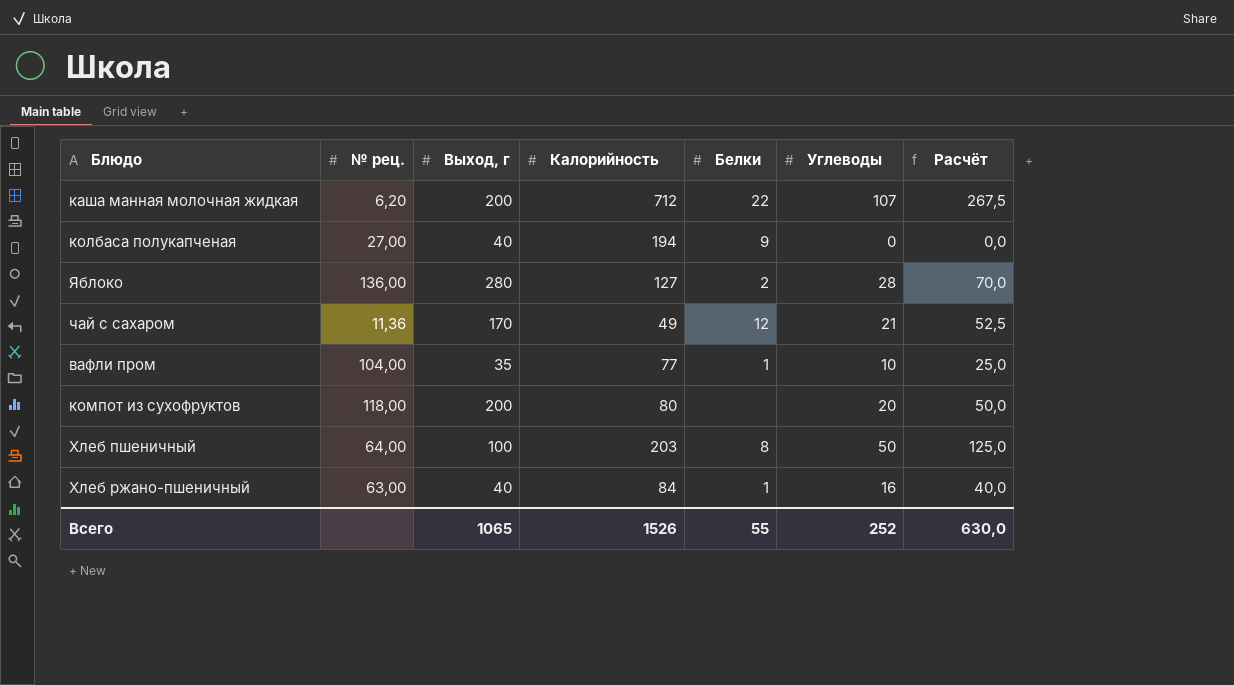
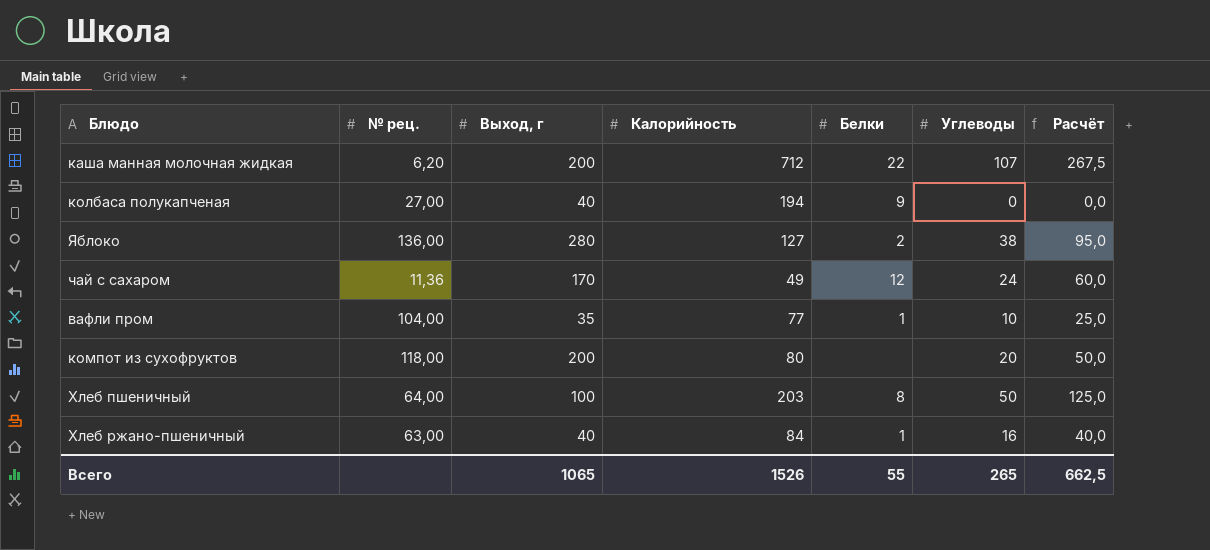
Яблоко | Углеводы: 28 -> 38
Яблоко | Расчёт: 70,0 -> 95,0
чай с сахаром | Углеводы: 21 -> 24
чай с сахаром | Расчёт: 52,5 -> 60,0
Всего | Углеводы: 252 -> 265
Всего | Расчёт: 630,0 -> 662,5

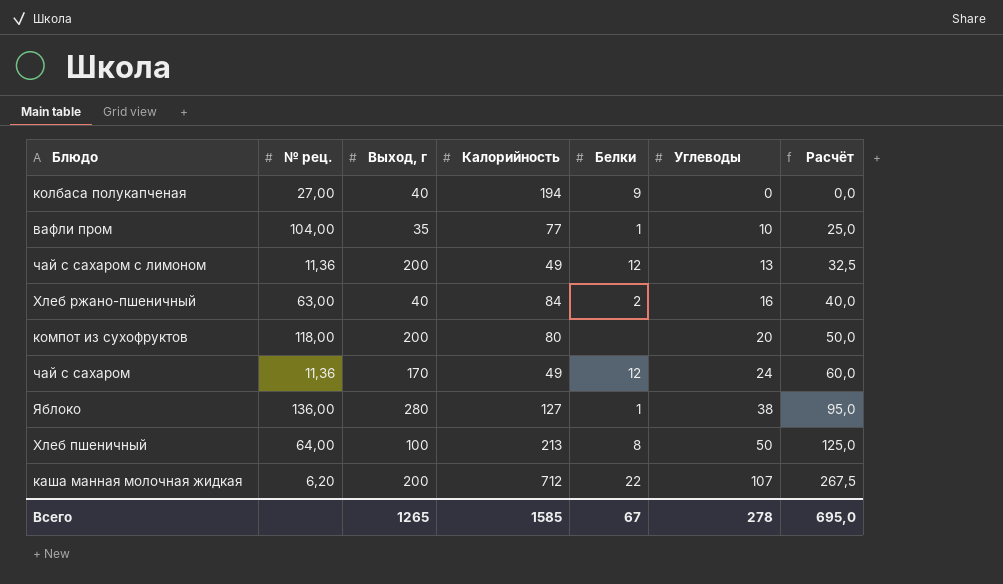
row order: none -> Углеводы ascending
row чай с сахаром с лимоном: none -> 11,36 | 200 | 49 | 12 | 13 | 32,5
Хлеб ржано-пшеничный | Белки: 1 -> 2
Яблоко | Белки: 2 -> 1
Хлеб пшеничный | Калорийность: 203 -> 213
Всего | Выход, г: 1065 -> 1265
Всего | Калорийность: 1526 -> 1585
Всего | Белки: 55 -> 67
Всего | Углеводы: 265 -> 278
Всего | Расчёт: 662,5 -> 695,0

